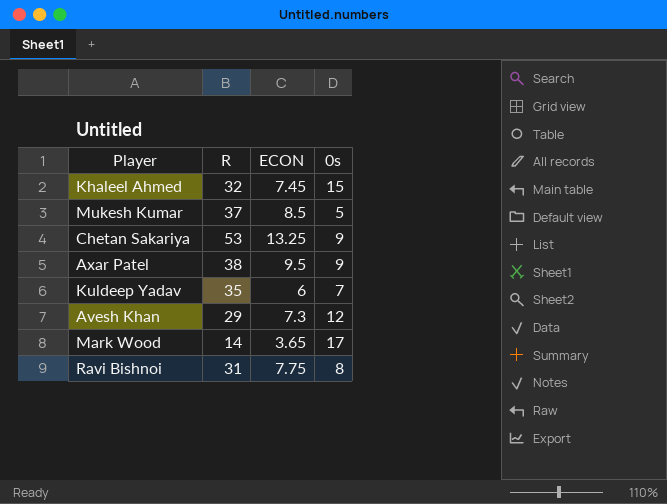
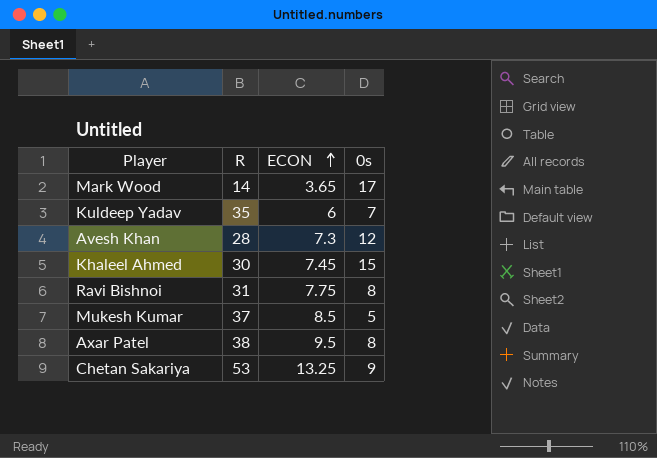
row order: none -> ECON ascending
Avesh Khan | R: 29 -> 28
Khaleel Ahmed | R: 32 -> 30
Axar Patel | 0s: 9 -> 8

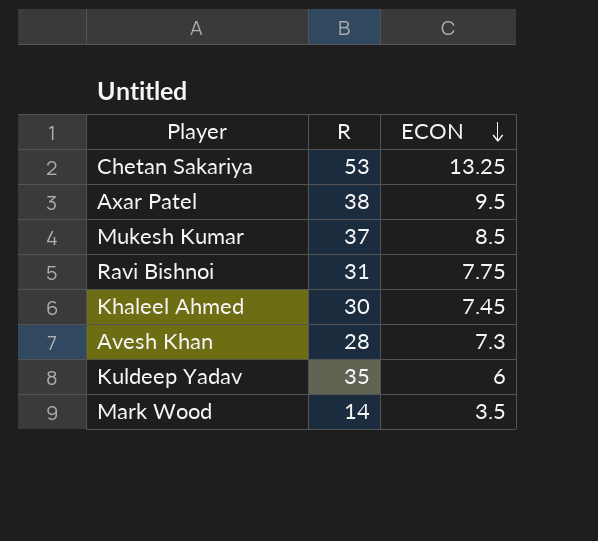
row order: ECON ascending -> ECON descending
column 0s | position: 4 -> none
Mark Wood | ECON: 3.65 -> 3.5

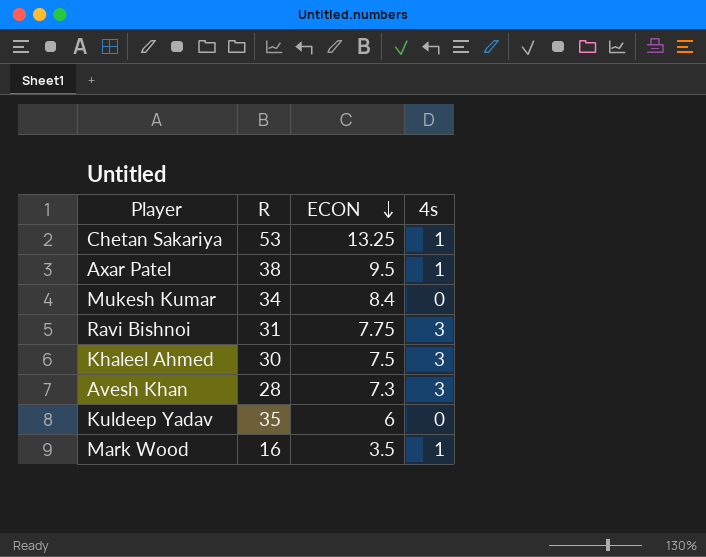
column 4s | position: none -> 4
Mukesh Kumar | R: 37 -> 34
Mukesh Kumar | ECON: 8.5 -> 8.4
Khaleel Ahmed | ECON: 7.45 -> 7.5
Mark Wood | R: 14 -> 16

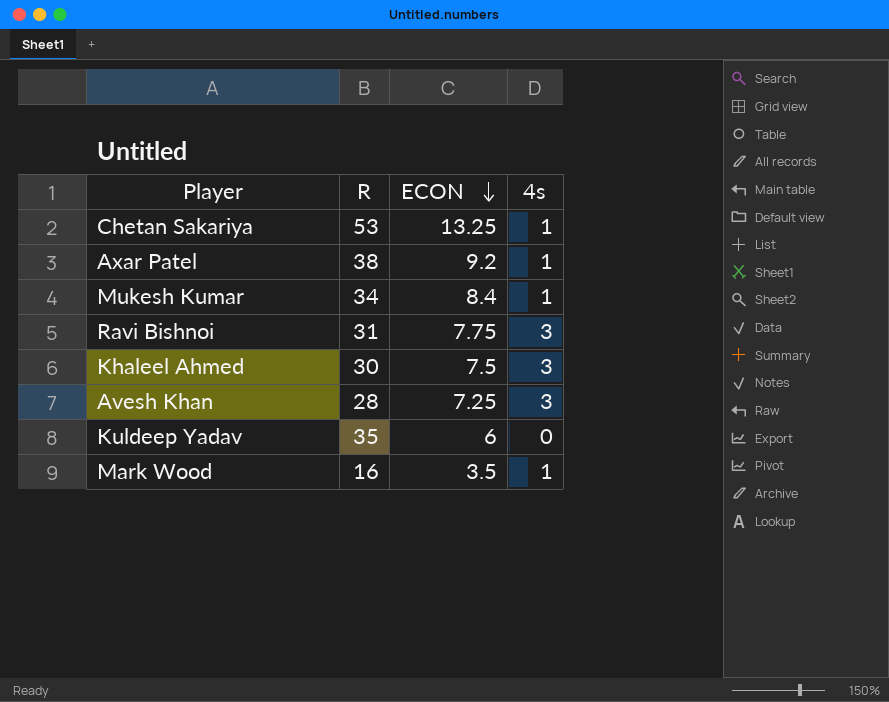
Axar Patel | ECON: 9.5 -> 9.2
Mukesh Kumar | 4s: 0 -> 1
Avesh Khan | ECON: 7.3 -> 7.25

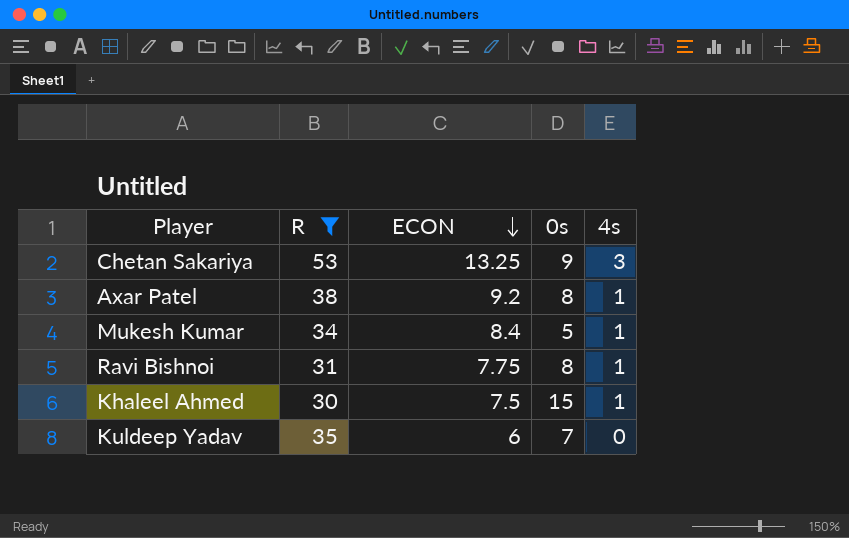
filter: none -> R >= 30
column 0s | position: none -> 4
Chetan Sakariya | 4s: 1 -> 3
Ravi Bishnoi | 4s: 3 -> 1
Khaleel Ahmed | 4s: 3 -> 1

